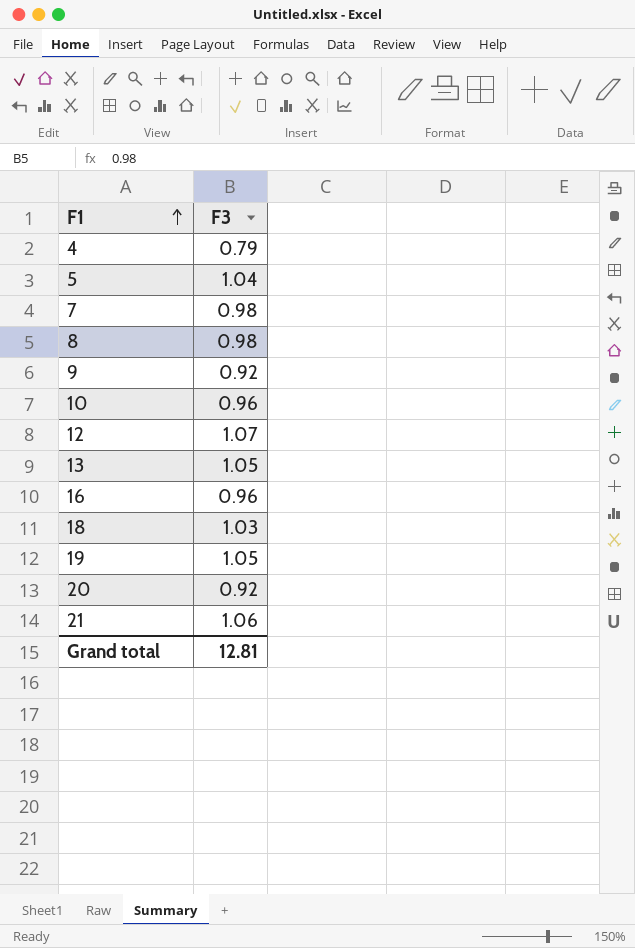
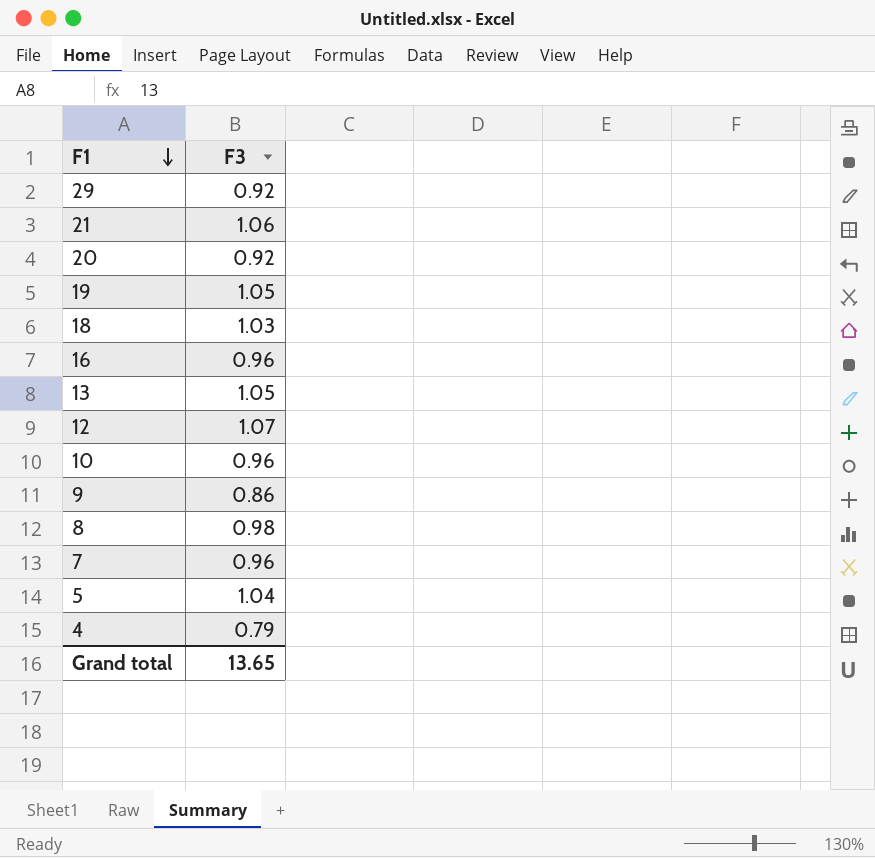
row order: F1 ascending -> F1 descending
row 29: none -> 0.92
9 | F3: 0.92 -> 0.86
7 | F3: 0.98 -> 0.96
Grand total | F3: 12.81 -> 13.65

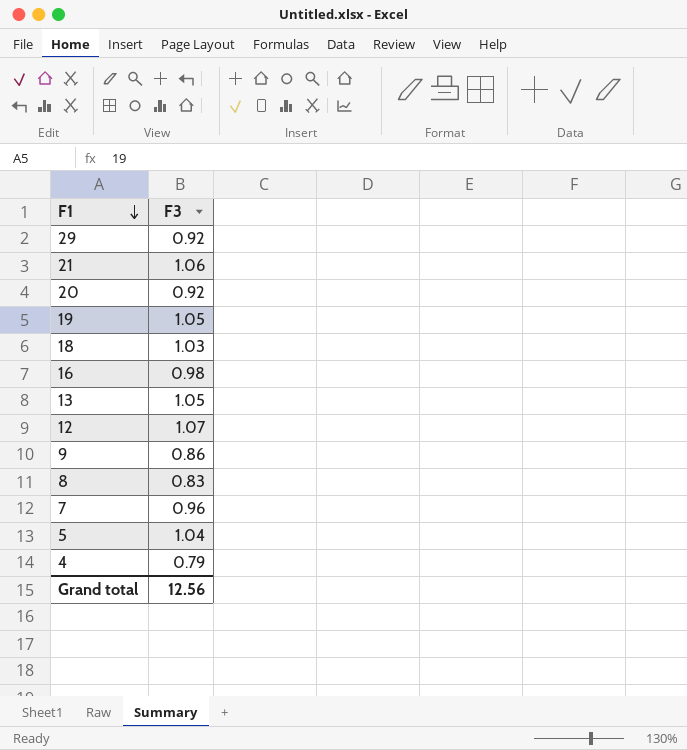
row 10: 0.96 -> none
16 | F3: 0.96 -> 0.98
8 | F3: 0.98 -> 0.83
Grand total | F3: 13.65 -> 12.56

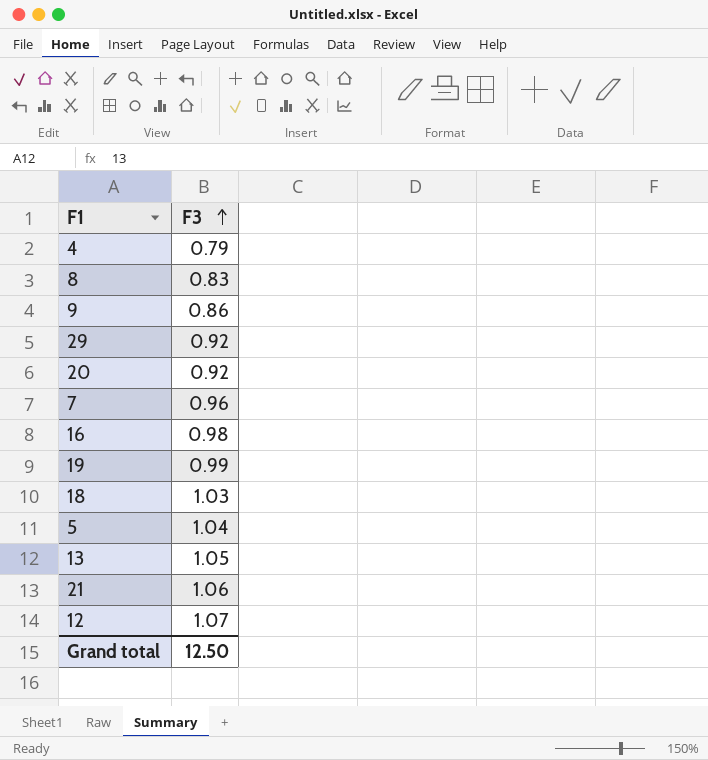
row order: F1 descending -> F3 ascending
19 | F3: 1.05 -> 0.99
Grand total | F3: 12.56 -> 12.50

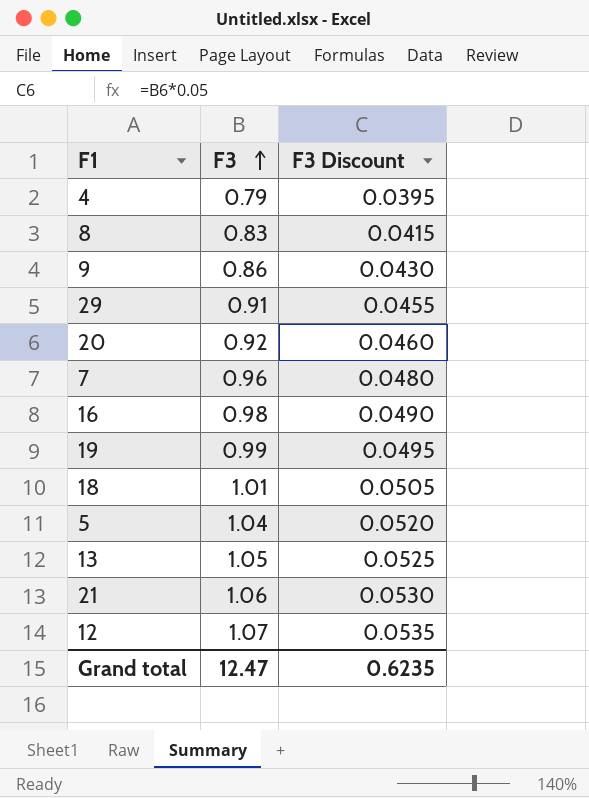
column F3 Discount | formula: none -> [F3] * 0.05
29 | F3: 0.92 -> 0.91
18 | F3: 1.03 -> 1.01
Grand total | F3: 12.50 -> 12.47

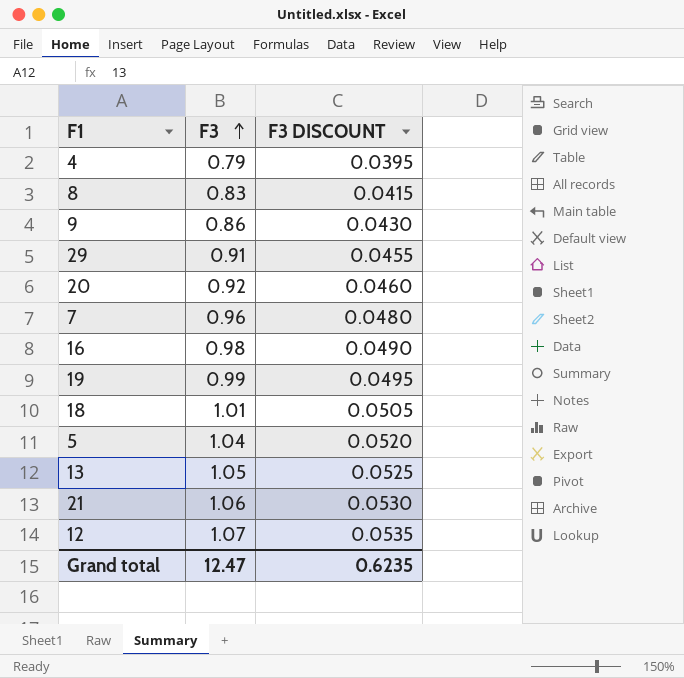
column name: F3 Discount -> F3 DISCOUNT

